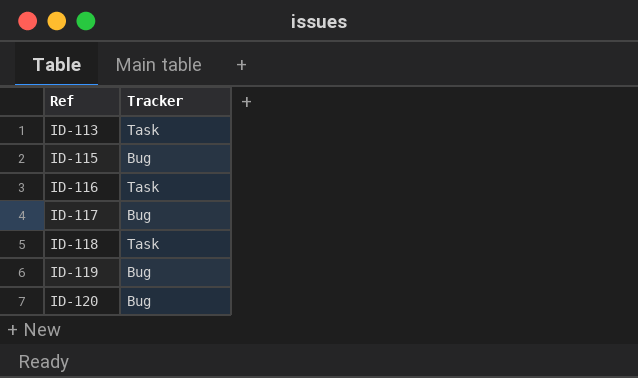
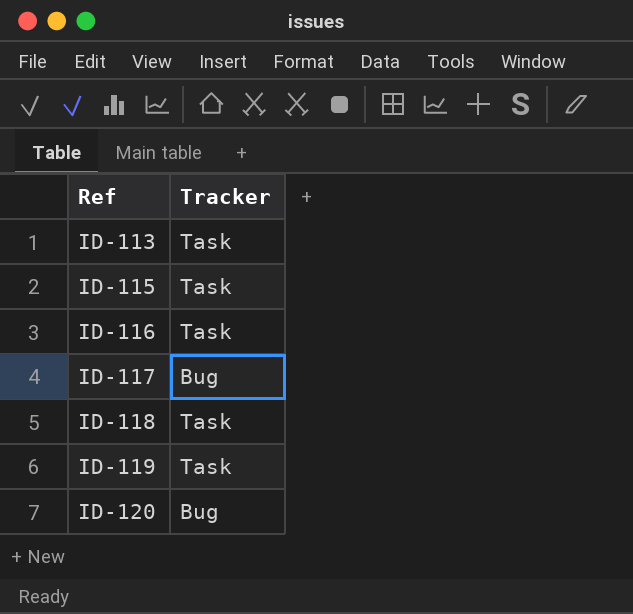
ID-115 | Tracker: Bug -> Task
ID-119 | Tracker: Bug -> Task

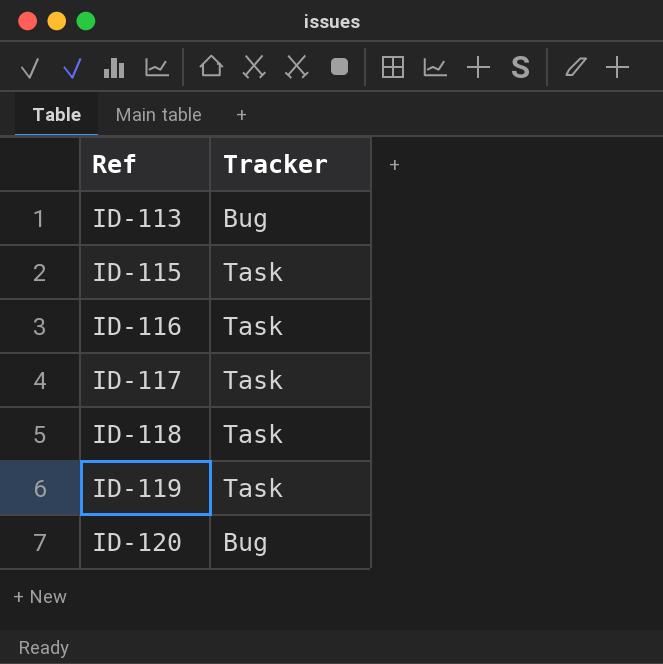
ID-113 | Tracker: Task -> Bug
ID-117 | Tracker: Bug -> Task

